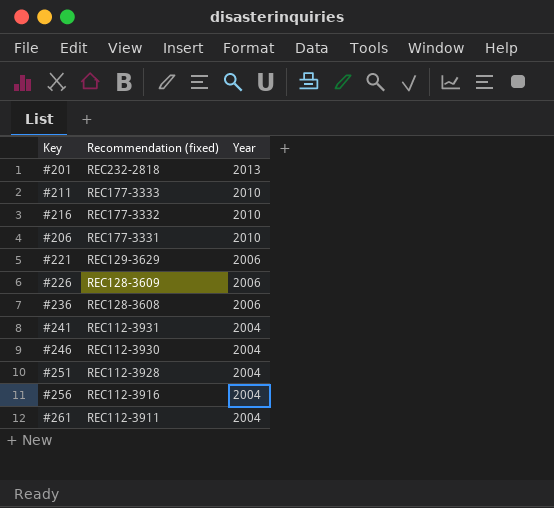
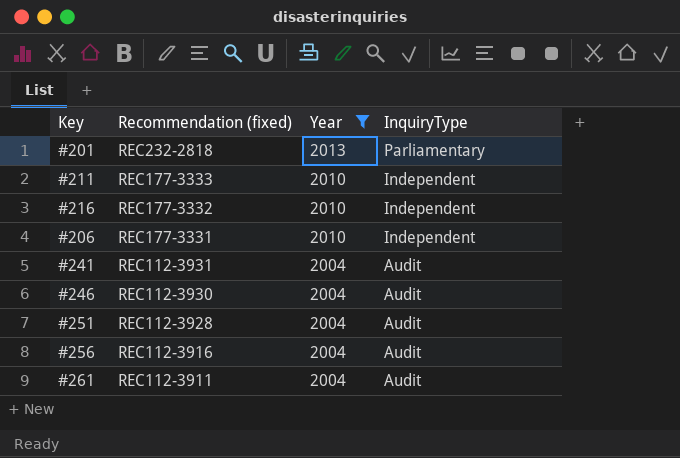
filter: none -> Year != 2006
column InquiryType | position: none -> 4

